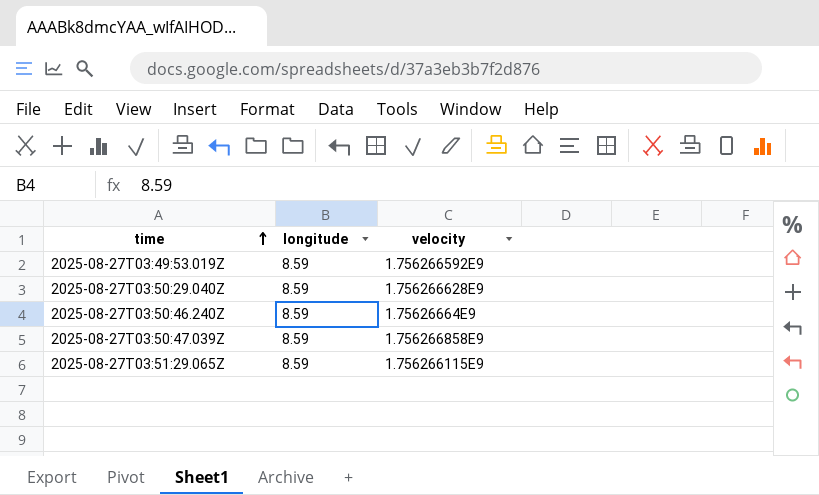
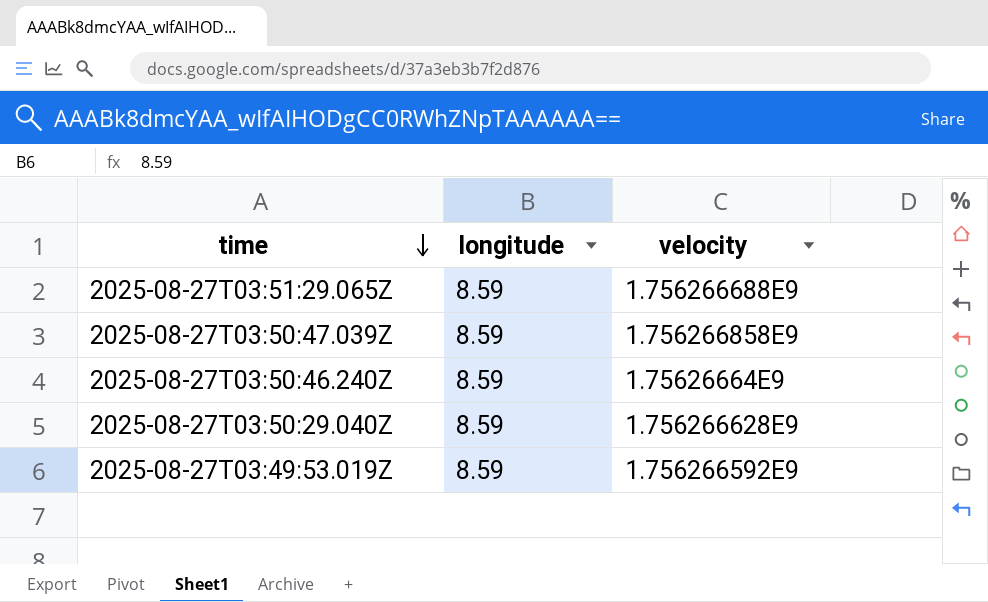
row order: time ascending -> time descending
2025-08-27T03:51:29.065Z | velocity: 1.756266115E9 -> 1.756266688E9

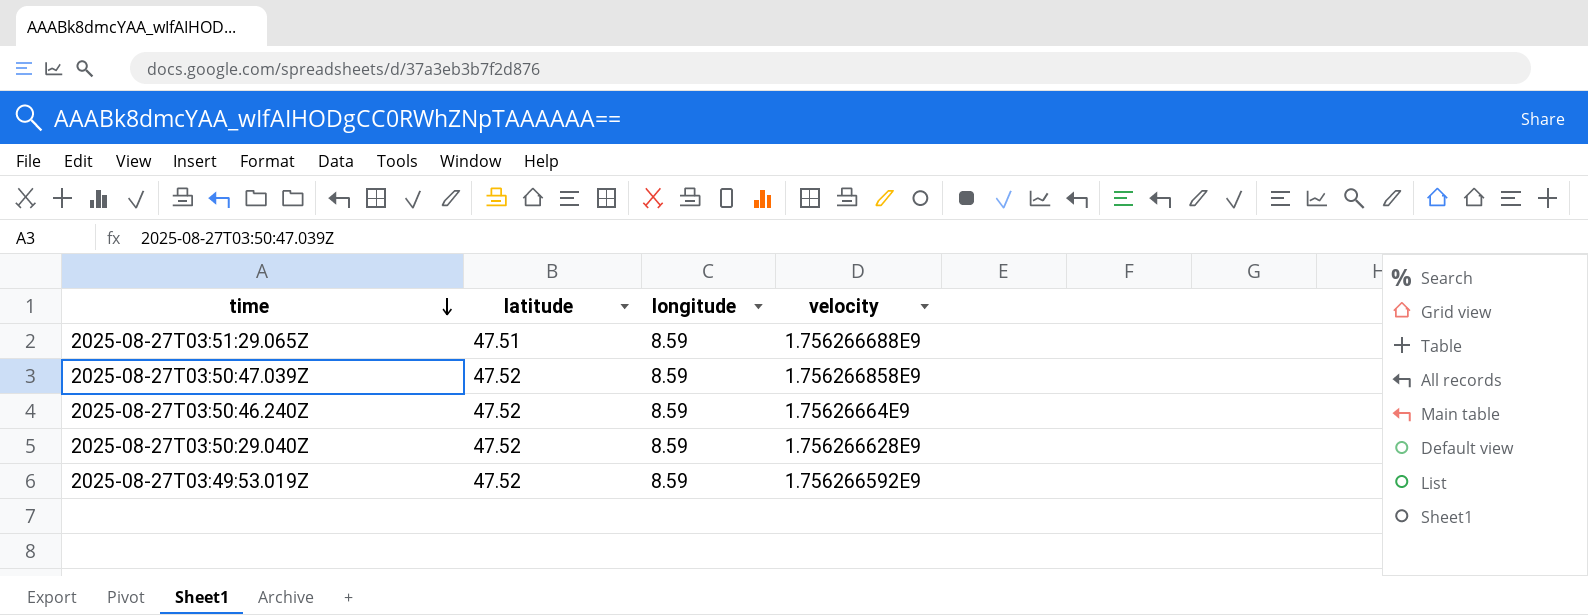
column latitude | position: none -> 2

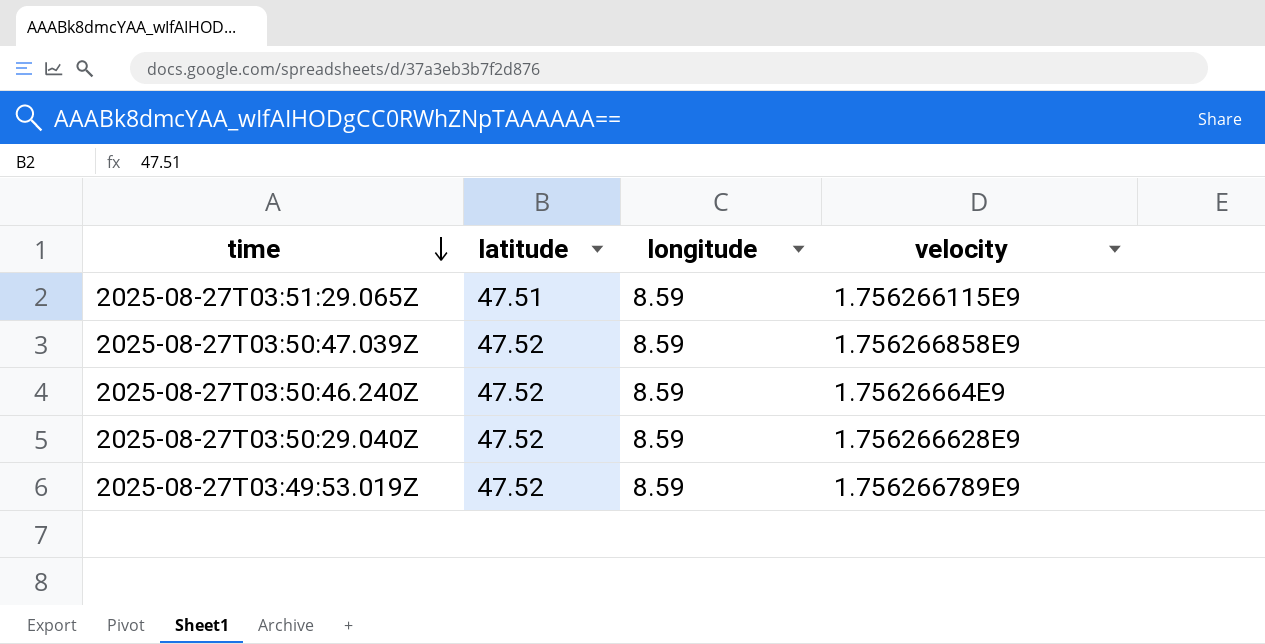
2025-08-27T03:51:29.065Z | velocity: 1.756266688E9 -> 1.756266115E9
2025-08-27T03:49:53.019Z | velocity: 1.756266592E9 -> 1.756266789E9

